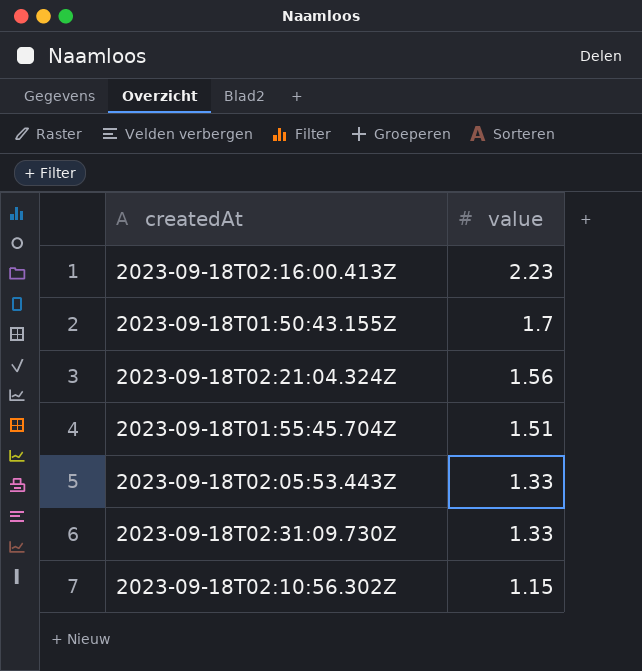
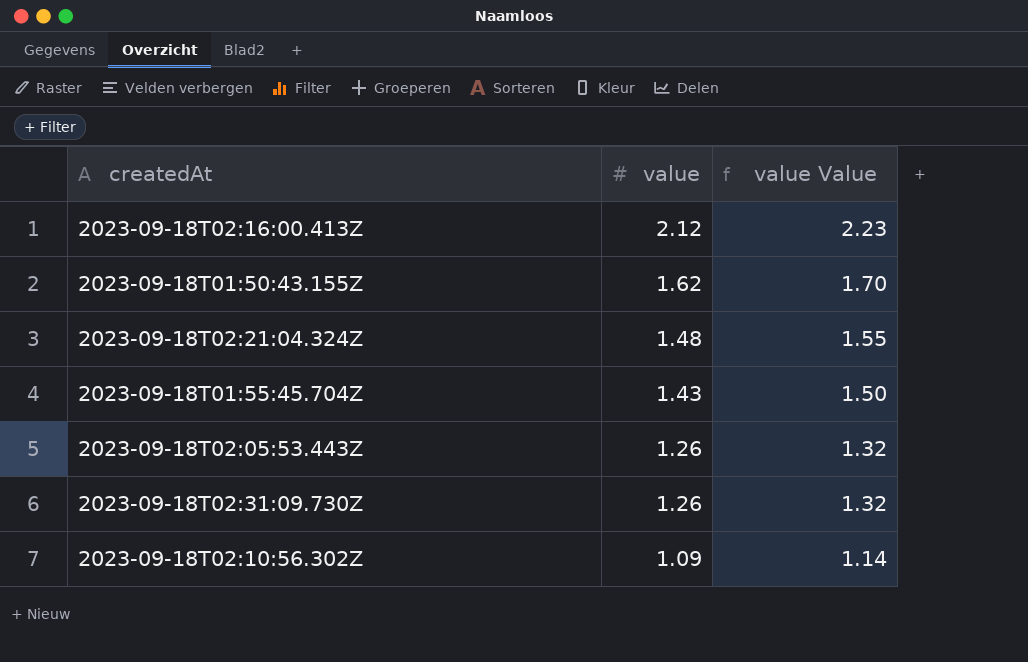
column value Value | formula: none -> [value] * 1.05
2023-09-18T02:16:00.413Z | value: 2.23 -> 2.12
2023-09-18T01:50:43.155Z | value: 1.7 -> 1.62
2023-09-18T02:21:04.324Z | value: 1.56 -> 1.48
2023-09-18T01:55:45.704Z | value: 1.51 -> 1.43
2023-09-18T02:05:53.443Z | value: 1.33 -> 1.26
2023-09-18T02:31:09.730Z | value: 1.33 -> 1.26
2023-09-18T02:10:56.302Z | value: 1.15 -> 1.09

